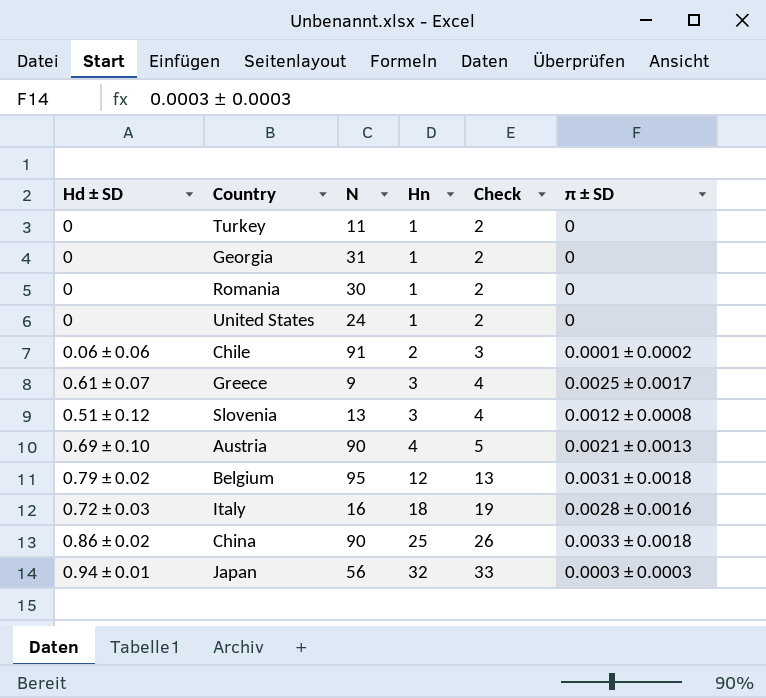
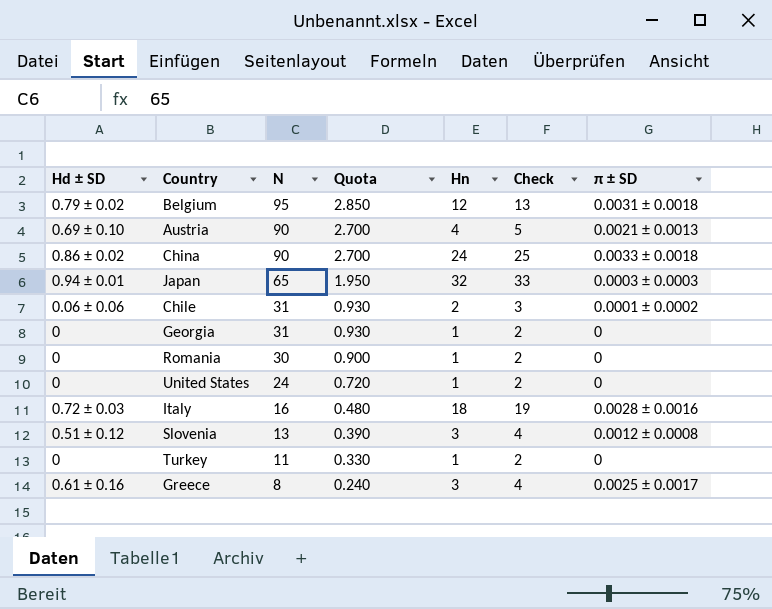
row order: Hn ascending -> N descending
column Quota | formula: none -> [N] * 0.03
China | Hn: 25 -> 24
China | Check: 26 -> 25
Japan | N: 56 -> 65
Chile | N: 91 -> 31
Greece | Hd ± SD: 0.61 ± 0.07 -> 0.61 ± 0.16
Greece | N: 9 -> 8

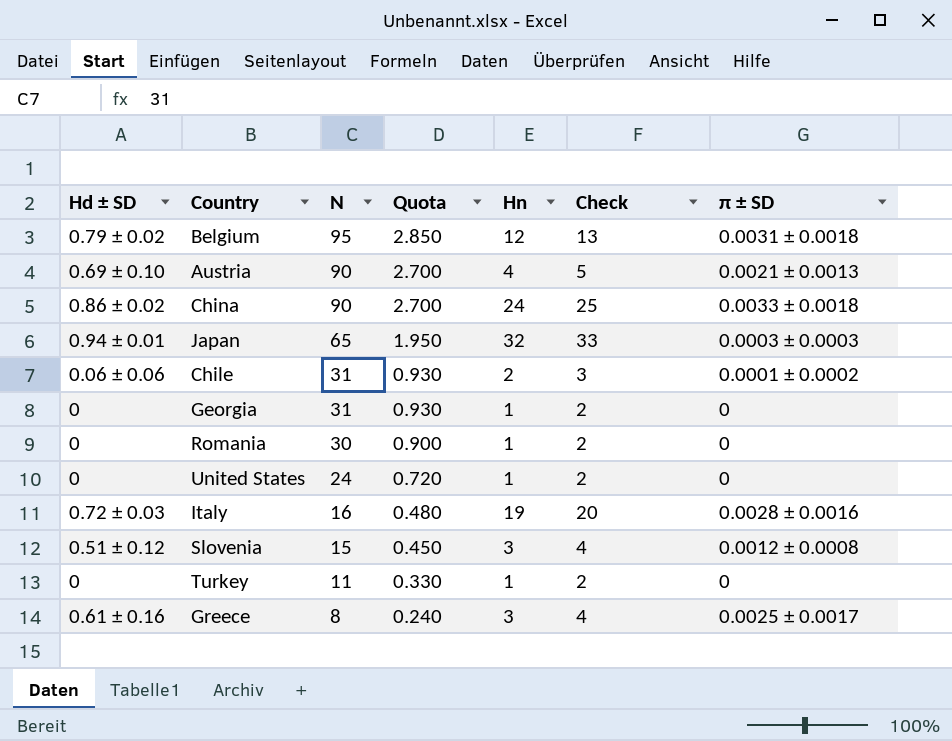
Italy | Hn: 18 -> 19
Italy | Check: 19 -> 20
Slovenia | N: 13 -> 15
Slovenia | Quota: 0.390 -> 0.450

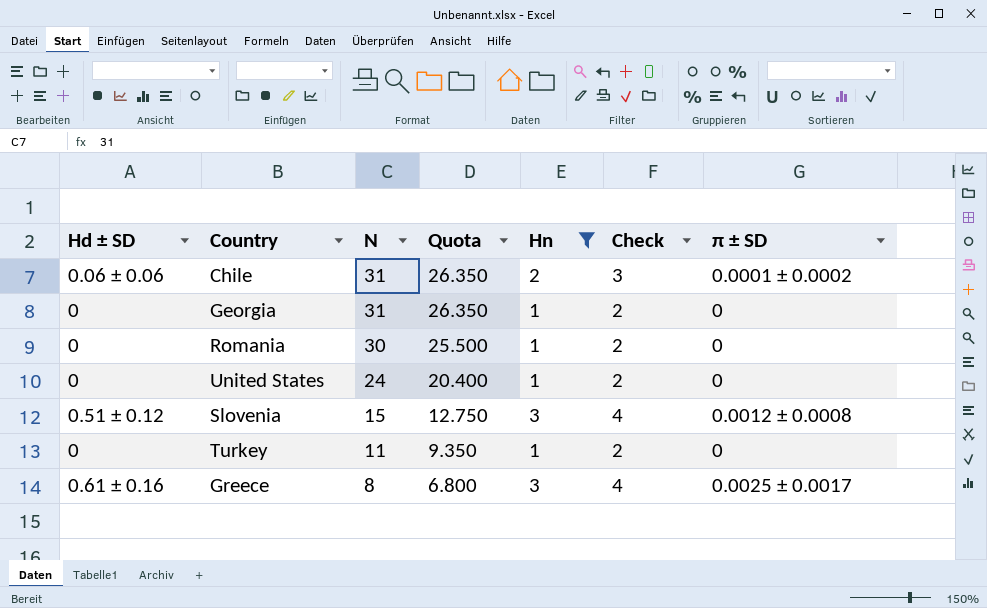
filter: none -> Hn <= 3
column Quota | formula: [N] * 0.03 -> [N] * 0.85

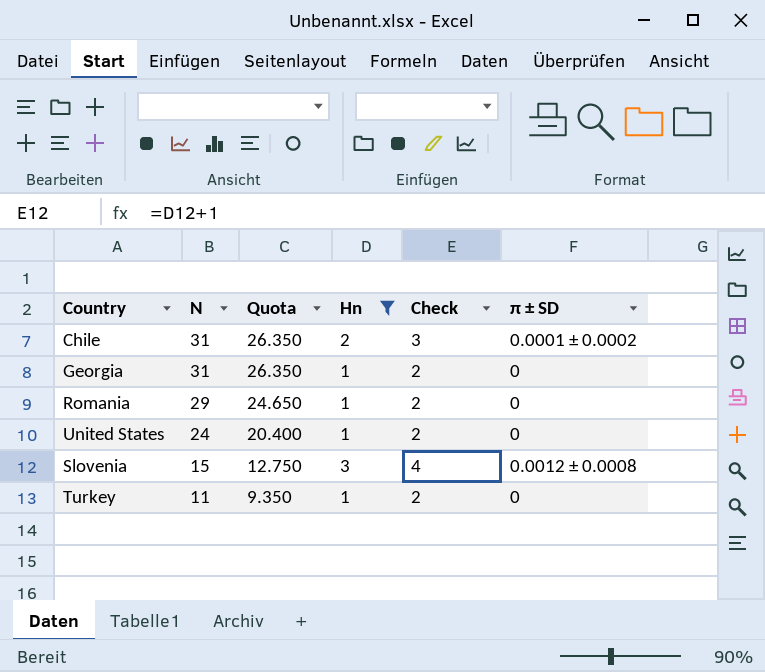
column Hd ± SD | position: 1 -> none
row Greece: 0.61 ± 0.16 | 8 | 6.800 | 3 | 4 | 0.0025 ± 0.0017 -> none
Romania | N: 30 -> 29
Romania | Quota: 25.500 -> 24.650

